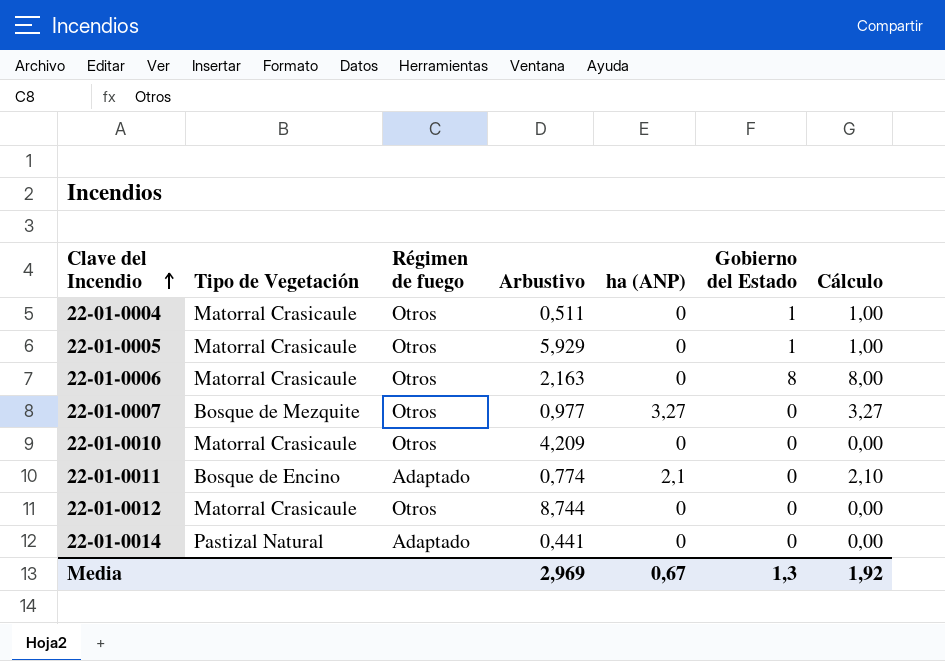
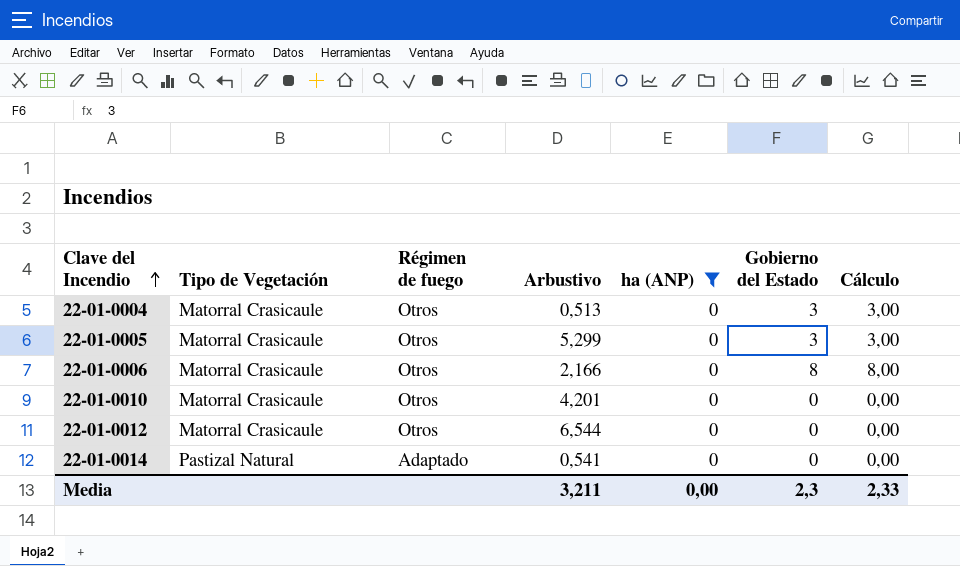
filter: none -> ha (ANP) = 0
22-01-0004 | Arbustivo: 0,511 -> 0,513
22-01-0004 | Gobierno del Estado: 1 -> 3
22-01-0004 | Cálculo: 1,00 -> 3,00
22-01-0005 | Arbustivo: 5,929 -> 5,299
22-01-0005 | Gobierno del Estado: 1 -> 3
22-01-0005 | Cálculo: 1,00 -> 3,00
22-01-0006 | Arbustivo: 2,163 -> 2,166
22-01-0010 | Arbustivo: 4,209 -> 4,201
22-01-0012 | Arbustivo: 8,744 -> 6,544
22-01-0014 | Arbustivo: 0,441 -> 0,541
Media | Arbustivo: 2,969 -> 3,211
Media | ha (ANP): 0,67 -> 0,00
Media | Gobierno del Estado: 1,3 -> 2,3
Media | Cálculo: 1,92 -> 2,33

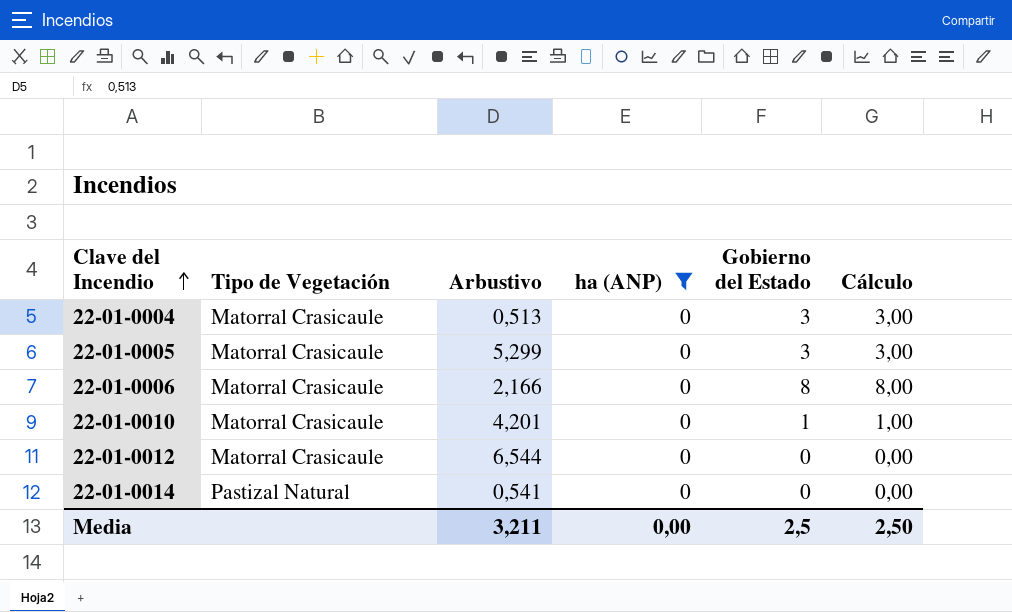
column Régimen de fuego | position: 3 -> none
22-01-0010 | Gobierno del Estado: 0 -> 1
22-01-0010 | Cálculo: 0,00 -> 1,00
Media | Gobierno del Estado: 2,3 -> 2,5
Media | Cálculo: 2,33 -> 2,50

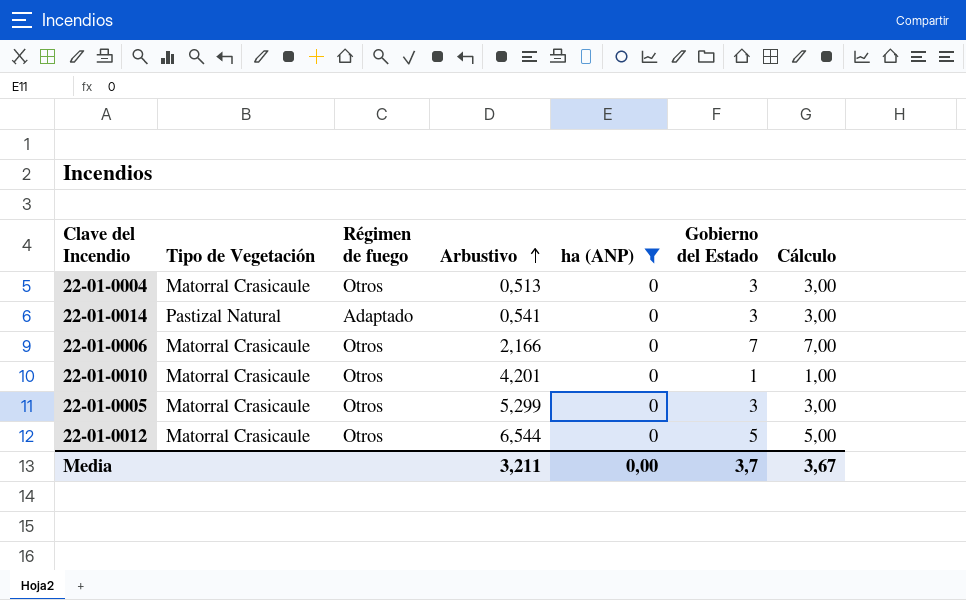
row order: Clave del Incendio ascending -> Arbustivo ascending
column Régimen de fuego | position: none -> 3
22-01-0014 | Gobierno del Estado: 0 -> 3
22-01-0014 | Cálculo: 0,00 -> 3,00
22-01-0006 | Gobierno del Estado: 8 -> 7
22-01-0006 | Cálculo: 8,00 -> 7,00
22-01-0012 | Gobierno del Estado: 0 -> 5
22-01-0012 | Cálculo: 0,00 -> 5,00
Media | Gobierno del Estado: 2,5 -> 3,7
Media | Cálculo: 2,50 -> 3,67

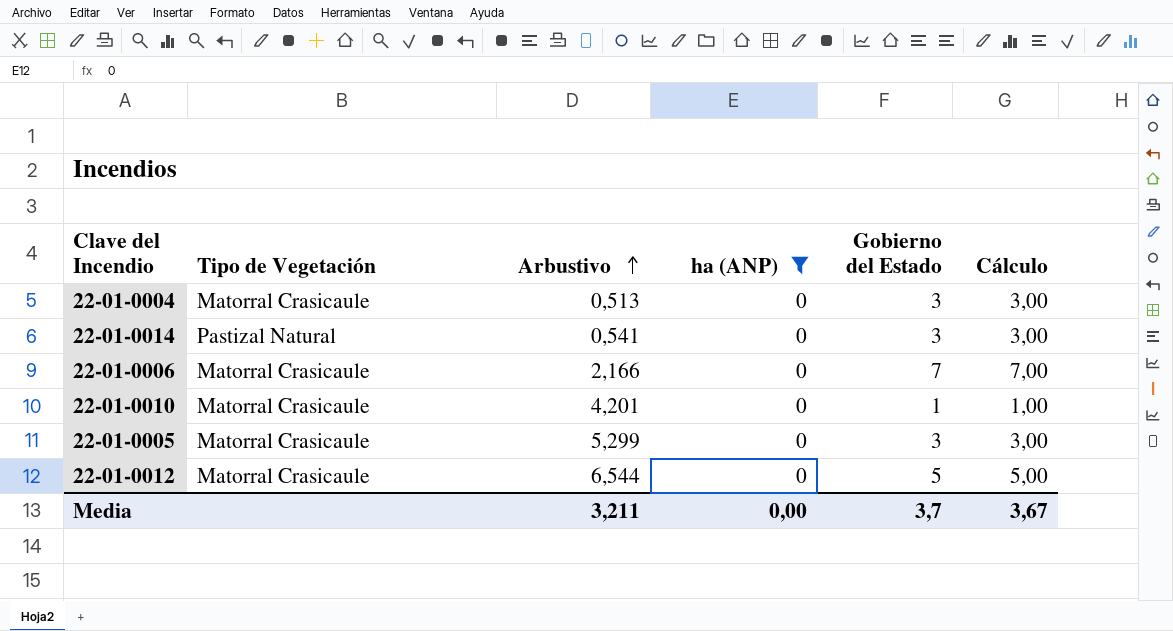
column Régimen de fuego | position: 3 -> none

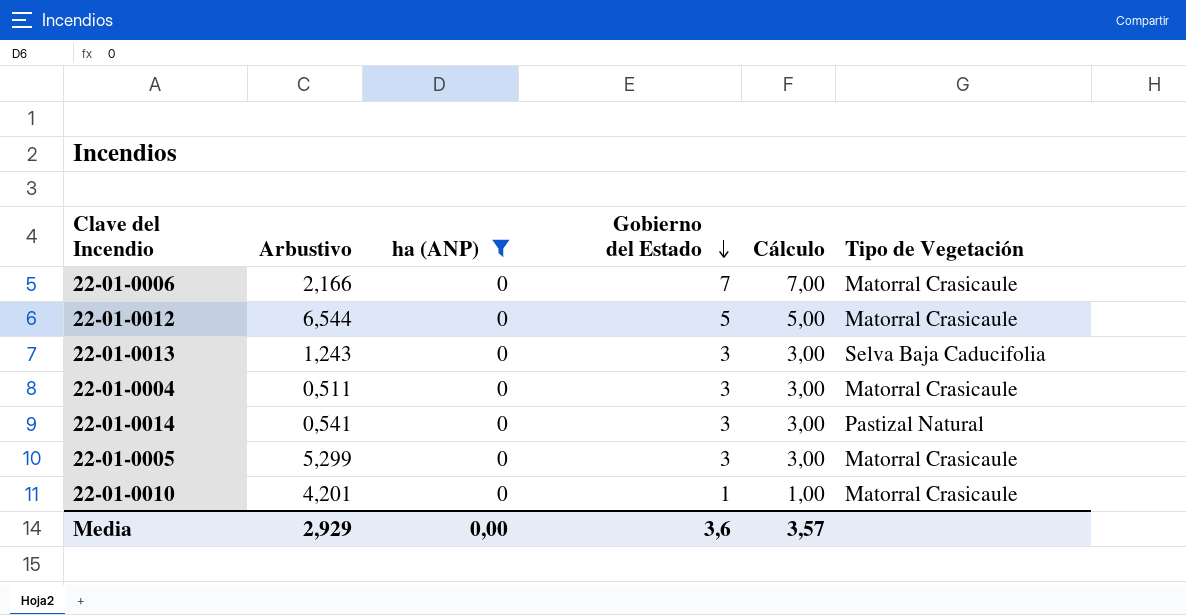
row order: Arbustivo ascending -> Gobierno del Estado descending
column Tipo de Vegetación | position: 2 -> 6
row 22-01-0013: none -> 1,243 | 0 | 3 | 3,00 | Selva Baja Caducifolia
22-01-0004 | Arbustivo: 0,513 -> 0,511
Media | Arbustivo: 3,211 -> 2,929
Media | Gobierno del Estado: 3,7 -> 3,6
Media | Cálculo: 3,67 -> 3,57

